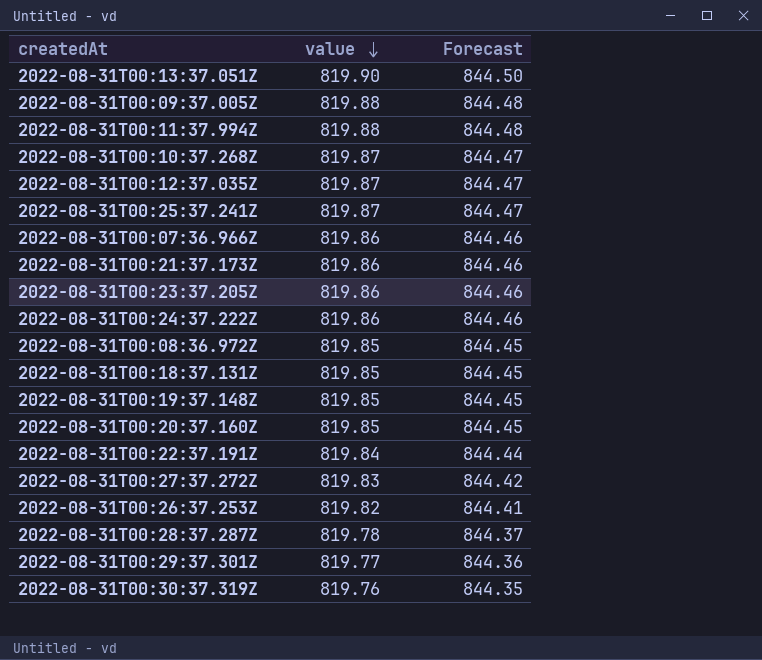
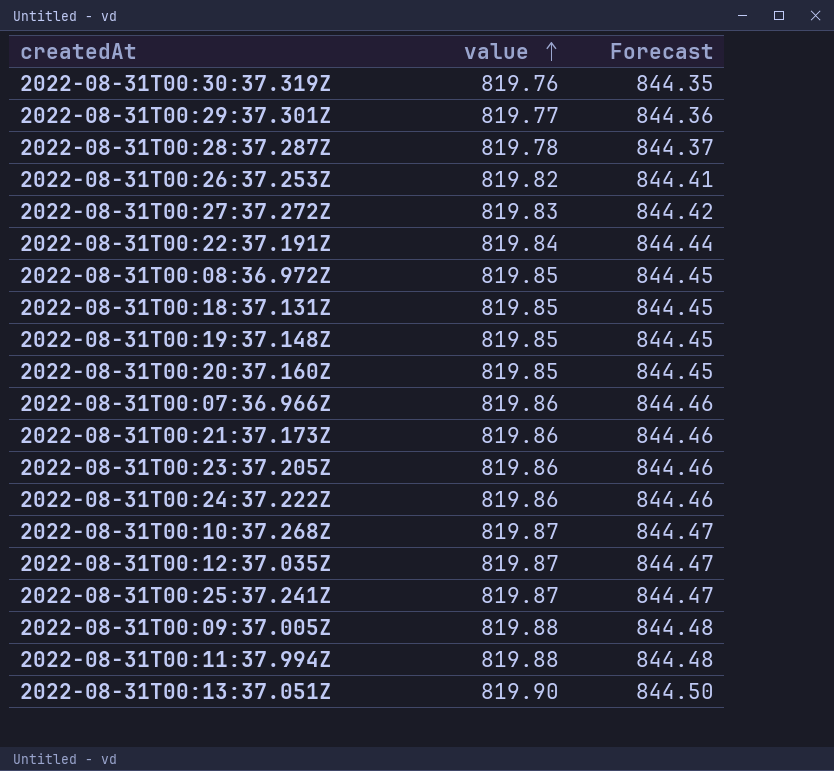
row order: value descending -> value ascending

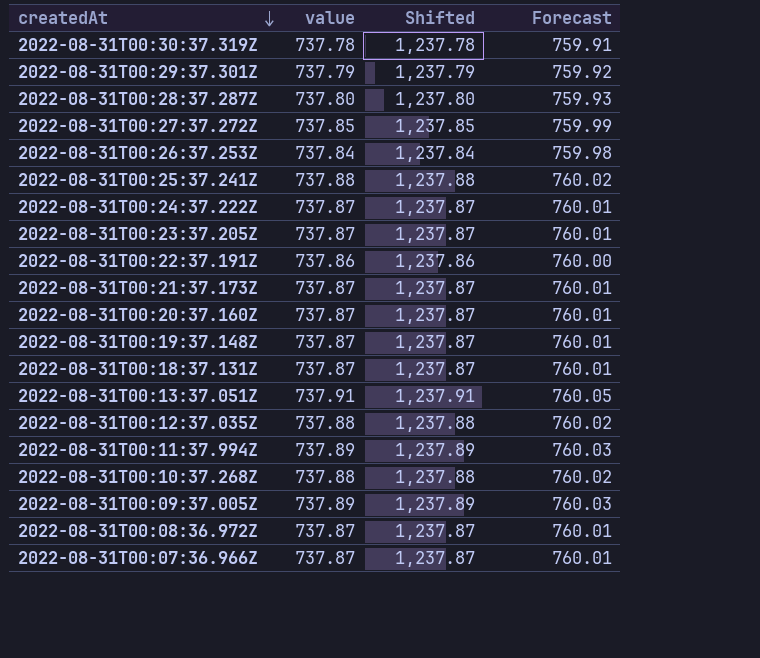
row order: value ascending -> createdAt descending
column Shifted | formula: none -> [value] + 500
2022-08-31T00:30:37.319Z | value: 819.76 -> 737.78
2022-08-31T00:30:37.319Z | Forecast: 844.35 -> 759.91
2022-08-31T00:29:37.301Z | value: 819.77 -> 737.79
2022-08-31T00:29:37.301Z | Forecast: 844.36 -> 759.92
2022-08-31T00:28:37.287Z | value: 819.78 -> 737.80
2022-08-31T00:28:37.287Z | Forecast: 844.37 -> 759.93
2022-08-31T00:27:37.272Z | value: 819.83 -> 737.85
2022-08-31T00:27:37.272Z | Forecast: 844.42 -> 759.99
2022-08-31T00:26:37.253Z | value: 819.82 -> 737.84
2022-08-31T00:26:37.253Z | Forecast: 844.41 -> 759.98
2022-08-31T00:25:37.241Z | value: 819.87 -> 737.88
2022-08-31T00:25:37.241Z | Forecast: 844.47 -> 760.02
2022-08-31T00:24:37.222Z | value: 819.86 -> 737.87
2022-08-31T00:24:37.222Z | Forecast: 844.46 -> 760.01
2022-08-31T00:23:37.205Z | value: 819.86 -> 737.87
2022-08-31T00:23:37.205Z | Forecast: 844.46 -> 760.01
2022-08-31T00:22:37.191Z | value: 819.84 -> 737.86
2022-08-31T00:22:37.191Z | Forecast: 844.44 -> 760.00
2022-08-31T00:21:37.173Z | value: 819.86 -> 737.87
2022-08-31T00:21:37.173Z | Forecast: 844.46 -> 760.01
2022-08-31T00:20:37.160Z | value: 819.85 -> 737.87
2022-08-31T00:20:37.160Z | Forecast: 844.45 -> 760.01
2022-08-31T00:19:37.148Z | value: 819.85 -> 737.87
2022-08-31T00:19:37.148Z | Forecast: 844.45 -> 760.01
2022-08-31T00:18:37.131Z | value: 819.85 -> 737.87
2022-08-31T00:18:37.131Z | Forecast: 844.45 -> 760.01
2022-08-31T00:13:37.051Z | value: 819.90 -> 737.91
2022-08-31T00:13:37.051Z | Forecast: 844.50 -> 760.05
2022-08-31T00:12:37.035Z | value: 819.87 -> 737.88
2022-08-31T00:12:37.035Z | Forecast: 844.47 -> 760.02
2022-08-31T00:11:37.994Z | value: 819.88 -> 737.89
2022-08-31T00:11:37.994Z | Forecast: 844.48 -> 760.03
2022-08-31T00:10:37.268Z | value: 819.87 -> 737.88
2022-08-31T00:10:37.268Z | Forecast: 844.47 -> 760.02
2022-08-31T00:09:37.005Z | value: 819.88 -> 737.89
2022-08-31T00:09:37.005Z | Forecast: 844.48 -> 760.03
2022-08-31T00:08:36.972Z | value: 819.85 -> 737.87
2022-08-31T00:08:36.972Z | Forecast: 844.45 -> 760.01
2022-08-31T00:07:36.966Z | value: 819.86 -> 737.87
2022-08-31T00:07:36.966Z | Forecast: 844.46 -> 760.01

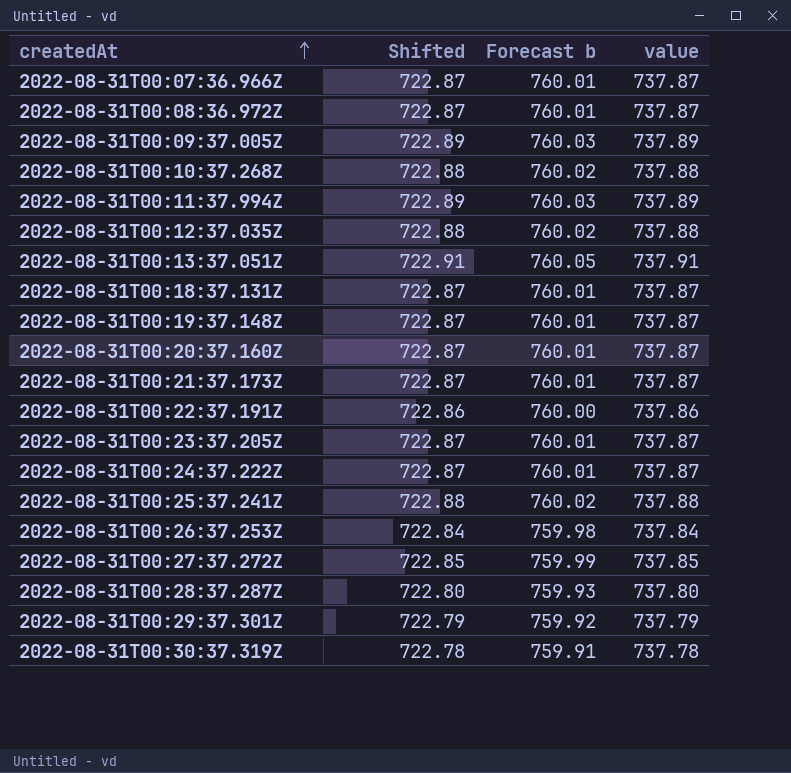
row order: createdAt descending -> createdAt ascending
column Shifted | formula: [value] + 500 -> [value] - 15
column name: Forecast -> Forecast b
column value | position: 2 -> 4

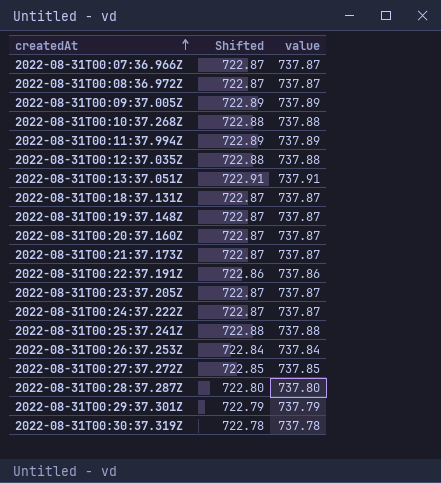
column Forecast b | formula: [value] * 1.03 -> none

